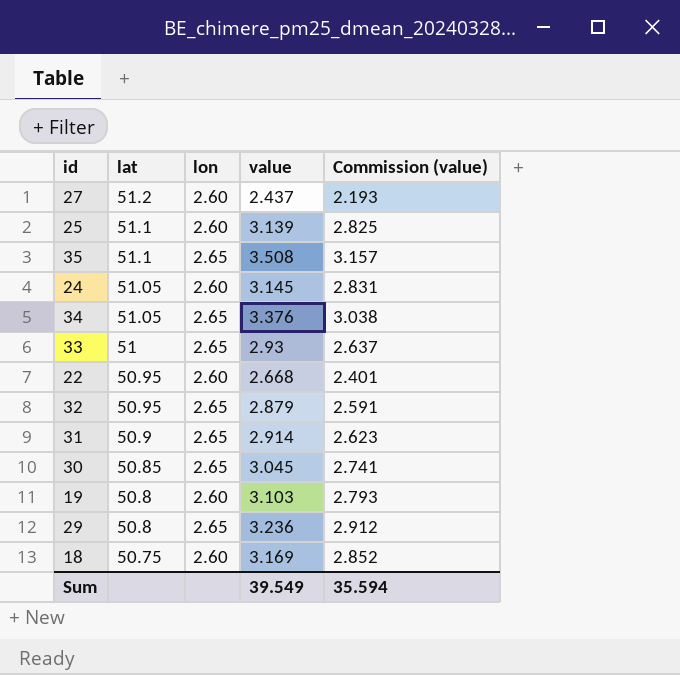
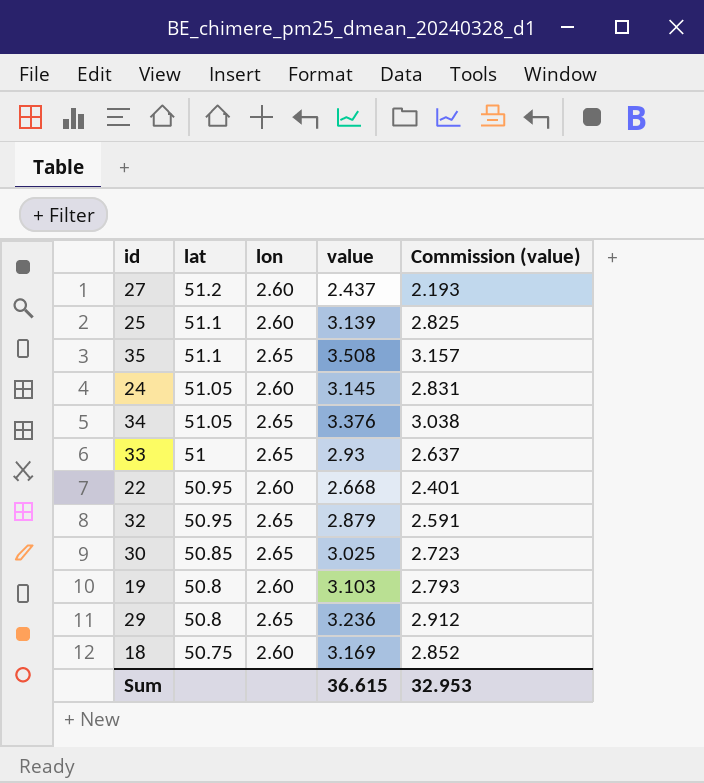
row 31: 50.9 | 2.65 | 2.914 | 2.623 -> none
30 | value: 3.045 -> 3.025
30 | Commission (value): 2.741 -> 2.723
Sum | value: 39.549 -> 36.615
Sum | Commission (value): 35.594 -> 32.953

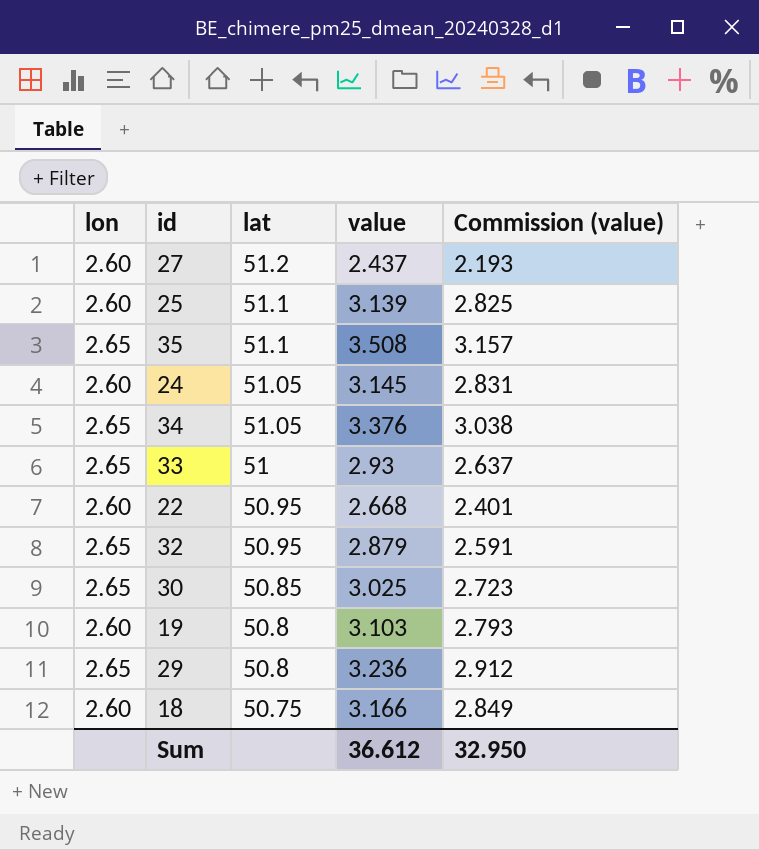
column lon | position: 3 -> 1
18 | value: 3.169 -> 3.166
18 | Commission (value): 2.852 -> 2.849
Sum | value: 36.615 -> 36.612
Sum | Commission (value): 32.953 -> 32.950

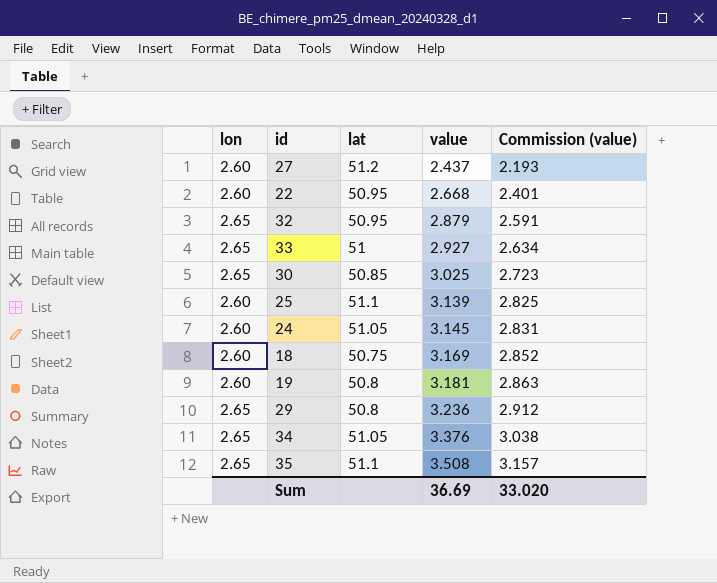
row order: lat descending -> value ascending
33 | value: 2.93 -> 2.927
33 | Commission (value): 2.637 -> 2.634
18 | value: 3.166 -> 3.169
18 | Commission (value): 2.849 -> 2.852
19 | value: 3.103 -> 3.181
19 | Commission (value): 2.793 -> 2.863
Sum | value: 36.612 -> 36.69
Sum | Commission (value): 32.950 -> 33.020

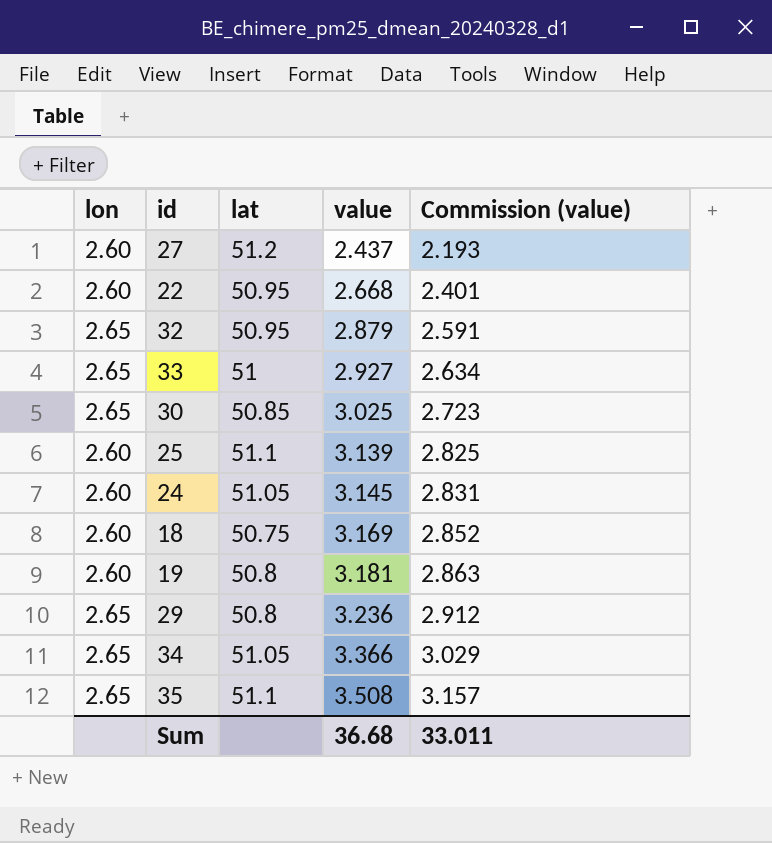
34 | value: 3.376 -> 3.366
34 | Commission (value): 3.038 -> 3.029
Sum | value: 36.69 -> 36.68
Sum | Commission (value): 33.020 -> 33.011

